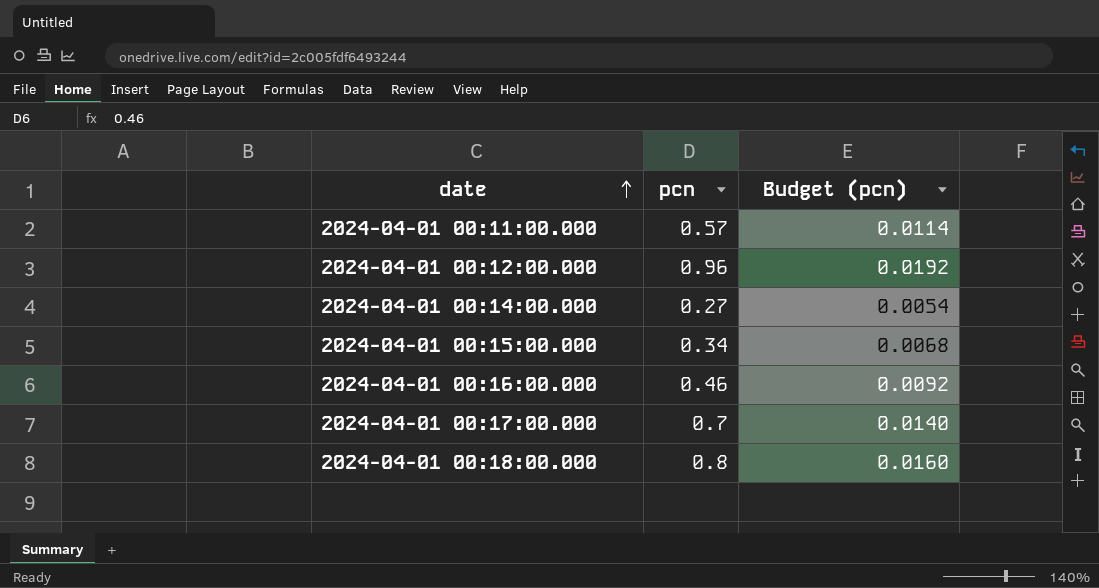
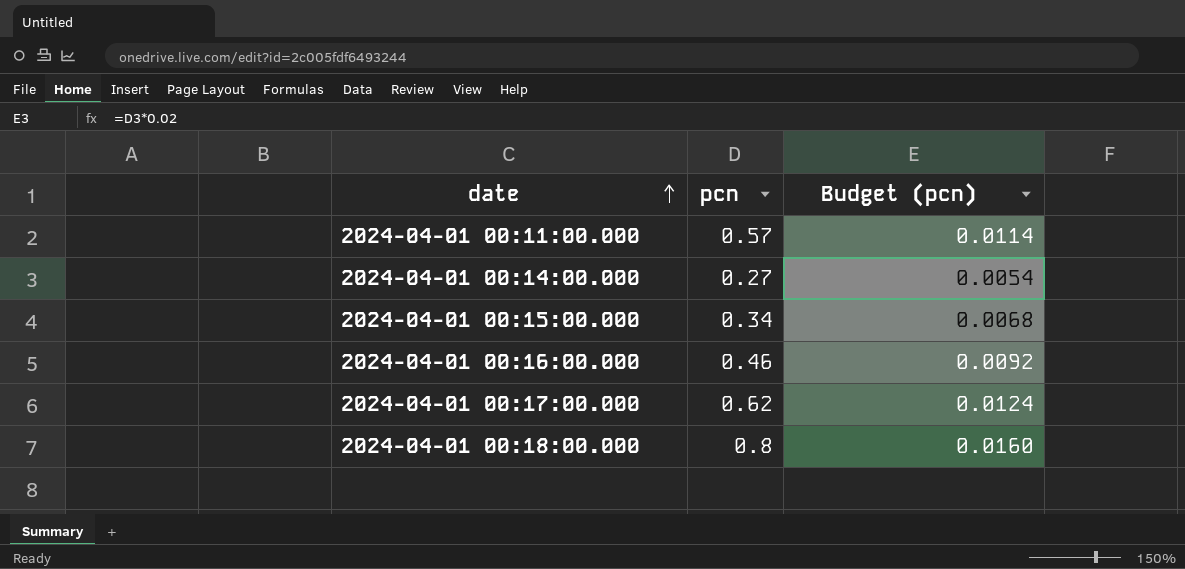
row 2024-04-01 00:12:00.000: 0.96 | 0.0192 -> none
2024-04-01 00:17:00.000 | pcn: 0.7 -> 0.62
2024-04-01 00:17:00.000 | Budget (pcn): 0.0140 -> 0.0124

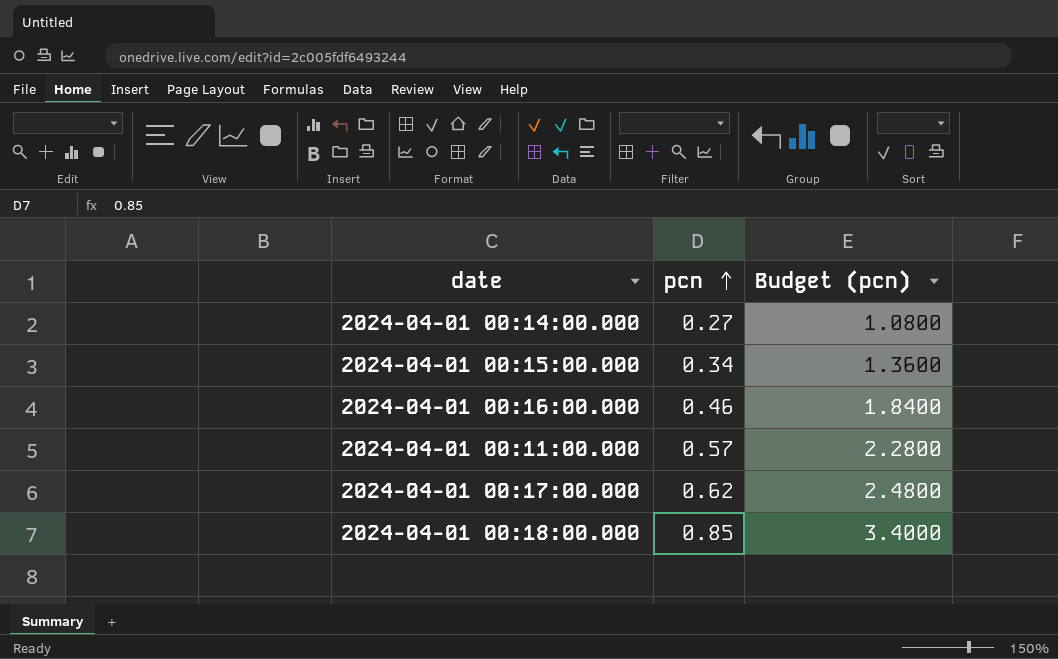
row order: date ascending -> pcn ascending
column Budget (pcn) | formula: [pcn] * 0.02 -> [pcn] * 4
2024-04-01 00:18:00.000 | pcn: 0.8 -> 0.85

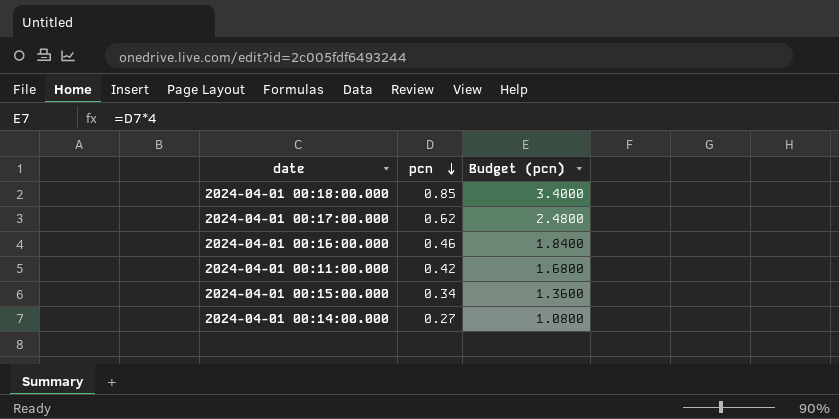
row order: pcn ascending -> pcn descending
2024-04-01 00:11:00.000 | pcn: 0.57 -> 0.42
2024-04-01 00:11:00.000 | Budget (pcn): 2.2800 -> 1.6800

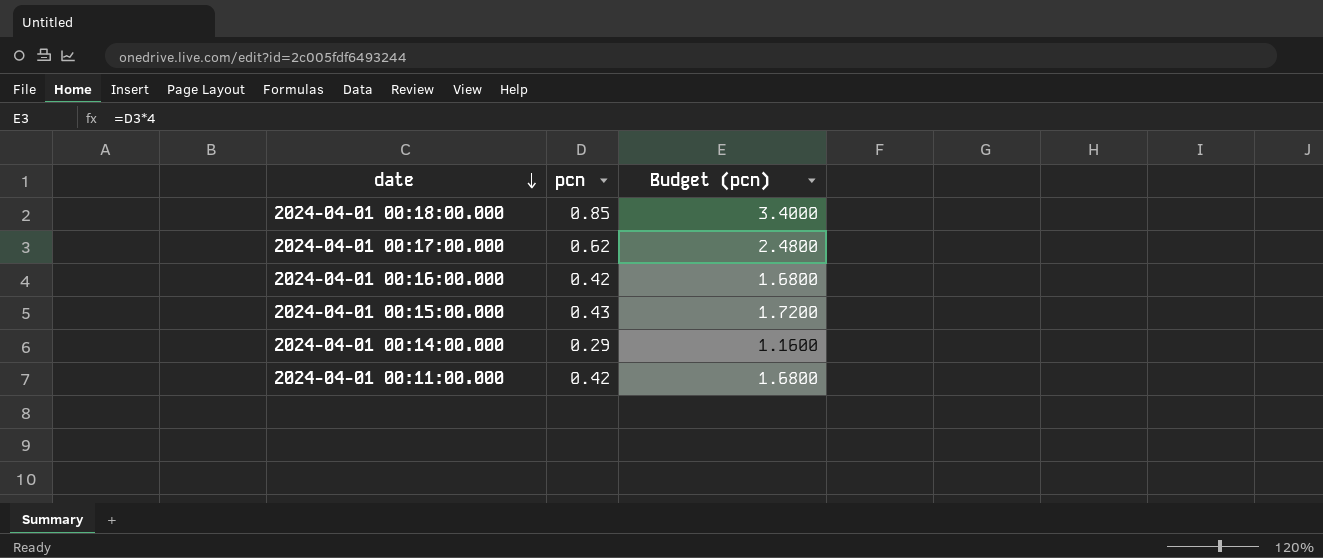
row order: pcn descending -> date descending
2024-04-01 00:16:00.000 | pcn: 0.46 -> 0.42
2024-04-01 00:16:00.000 | Budget (pcn): 1.8400 -> 1.6800
2024-04-01 00:15:00.000 | pcn: 0.34 -> 0.43
2024-04-01 00:15:00.000 | Budget (pcn): 1.3600 -> 1.7200
2024-04-01 00:14:00.000 | pcn: 0.27 -> 0.29
2024-04-01 00:14:00.000 | Budget (pcn): 1.0800 -> 1.1600

